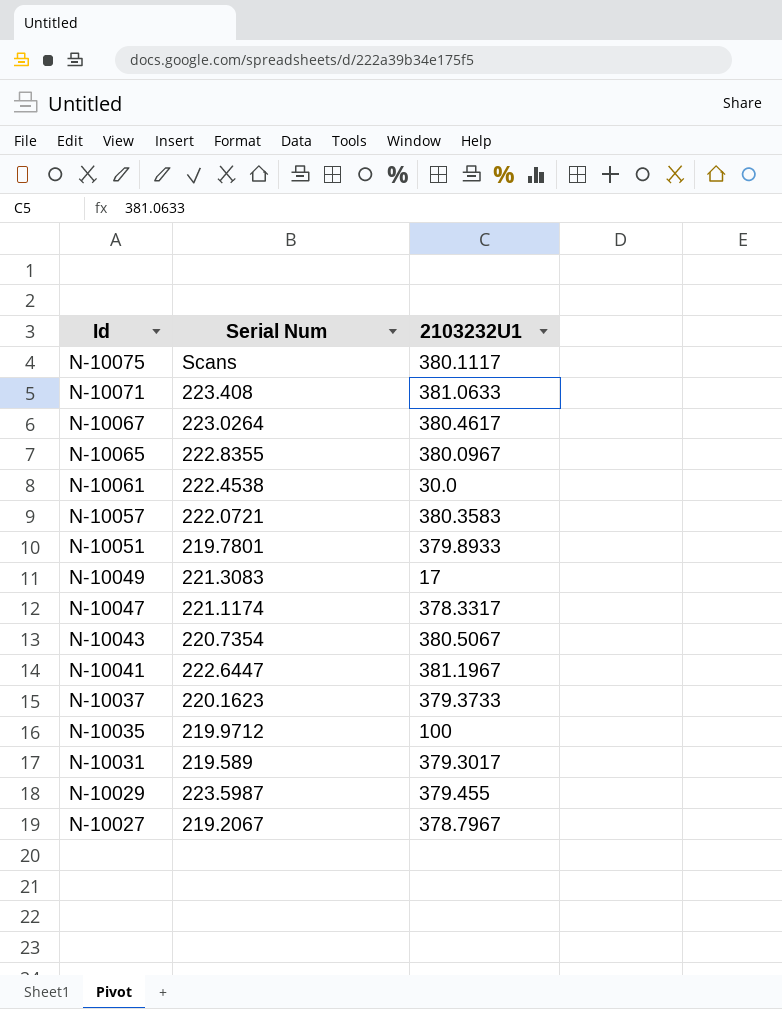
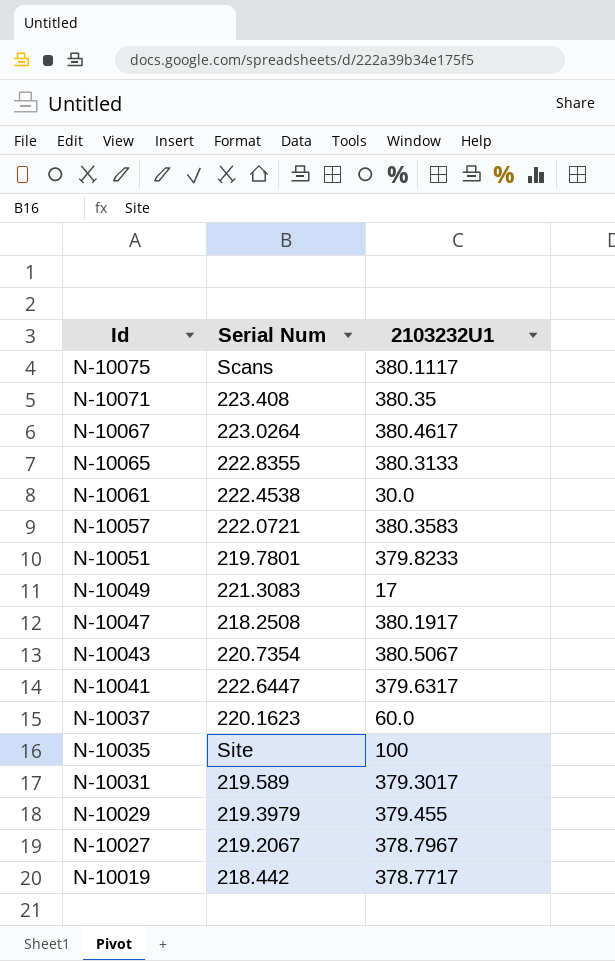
N-10071 | 2103232U1: 381.0633 -> 380.35
N-10065 | 2103232U1: 380.0967 -> 380.3133
N-10051 | 2103232U1: 379.8933 -> 379.8233
N-10047 | Serial Num: 221.1174 -> 218.2508
N-10047 | 2103232U1: 378.3317 -> 380.1917
N-10041 | 2103232U1: 381.1967 -> 379.6317
N-10037 | 2103232U1: 379.3733 -> 60.0
N-10035 | Serial Num: 219.9712 -> Site
N-10029 | Serial Num: 223.5987 -> 219.3979
row N-10019: none -> 218.442 | 378.7717

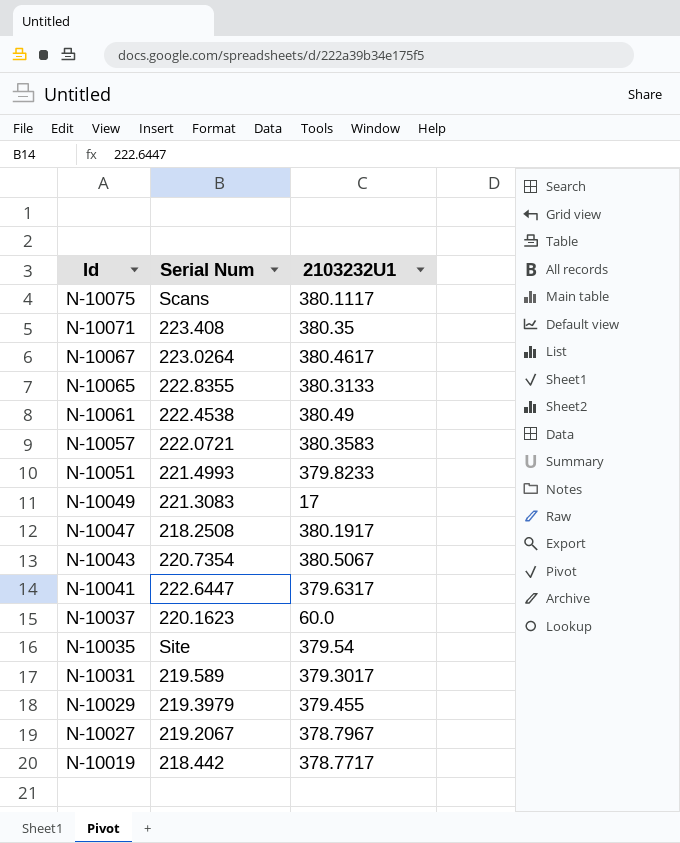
N-10061 | 2103232U1: 30.0 -> 380.49
N-10051 | Serial Num: 219.7801 -> 221.4993
N-10035 | 2103232U1: 100 -> 379.54

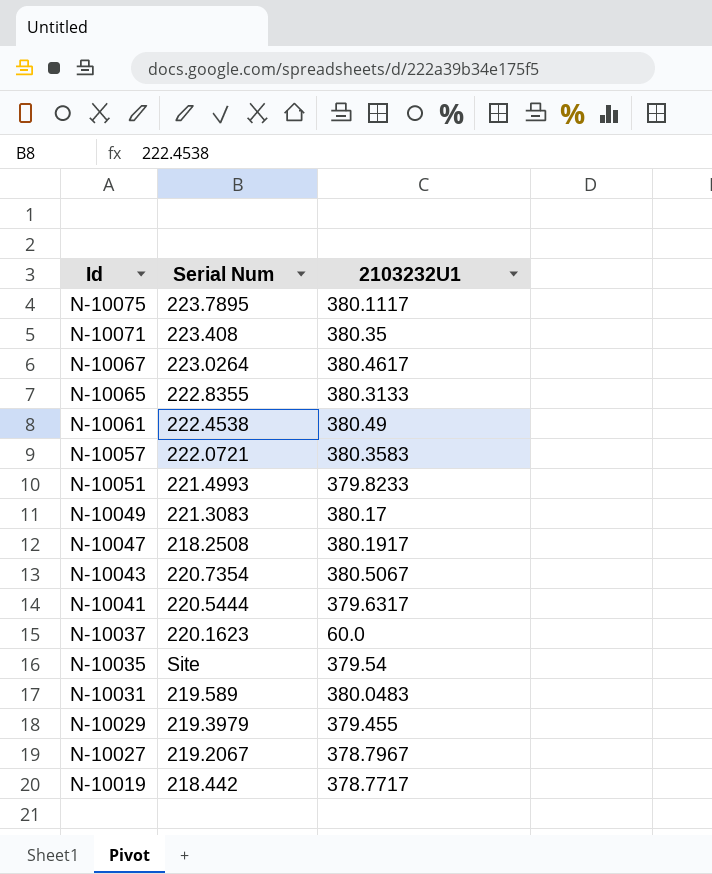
N-10075 | Serial Num: Scans -> 223.7895
N-10049 | 2103232U1: 17 -> 380.17
N-10041 | Serial Num: 222.6447 -> 220.5444
N-10031 | 2103232U1: 379.3017 -> 380.0483

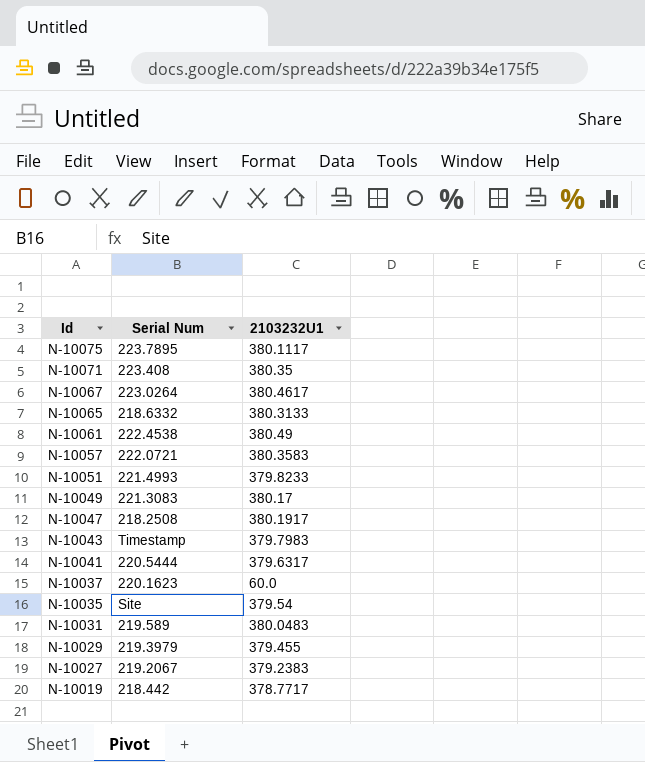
N-10065 | Serial Num: 222.8355 -> 218.6332
N-10043 | Serial Num: 220.7354 -> Timestamp
N-10043 | 2103232U1: 380.5067 -> 379.7983
N-10027 | 2103232U1: 378.7967 -> 379.2383

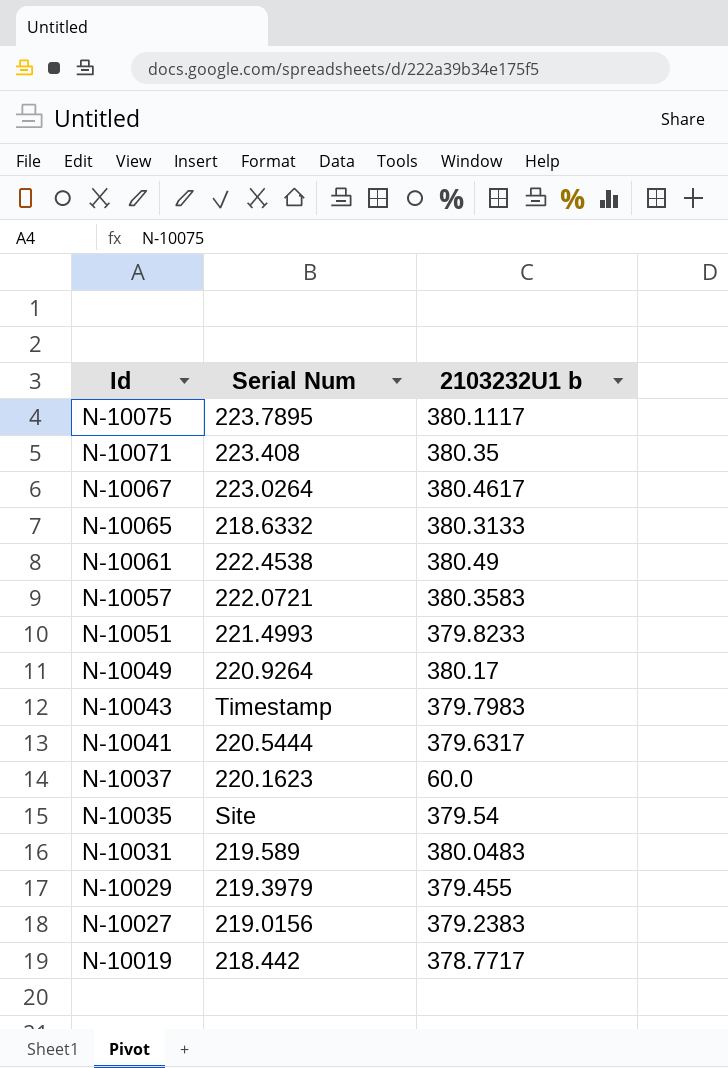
column name: 2103232U1 -> 2103232U1 b
row N-10047: 218.2508 | 380.1917 -> none
N-10049 | Serial Num: 221.3083 -> 220.9264
N-10027 | Serial Num: 219.2067 -> 219.0156

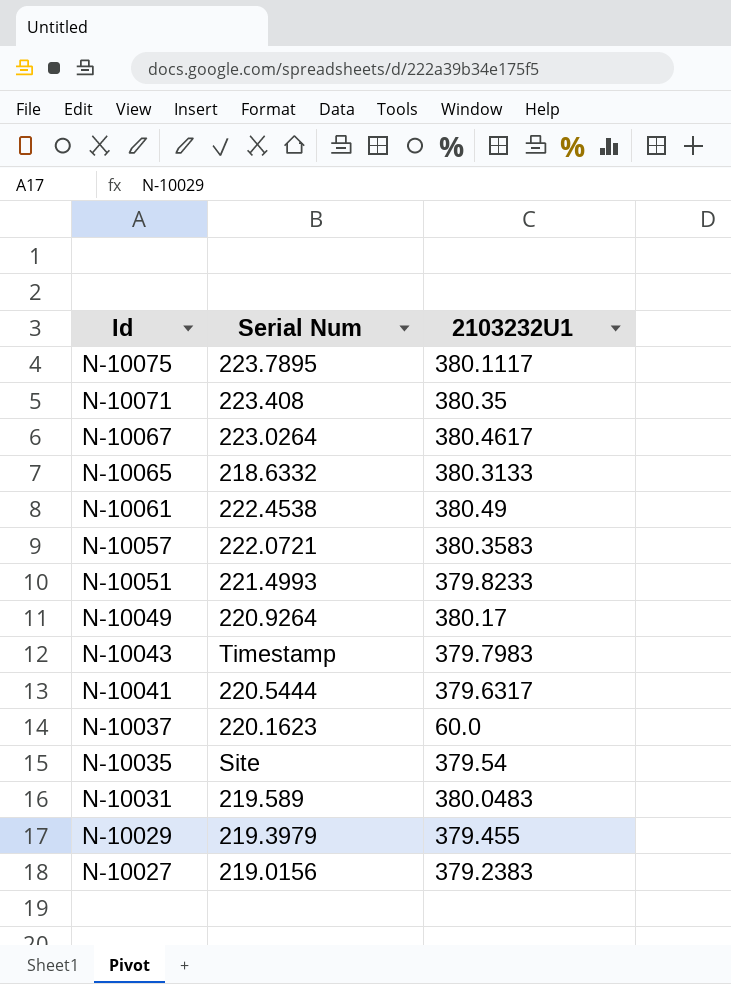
column name: 2103232U1 b -> 2103232U1
row N-10019: 218.442 | 378.7717 -> none

